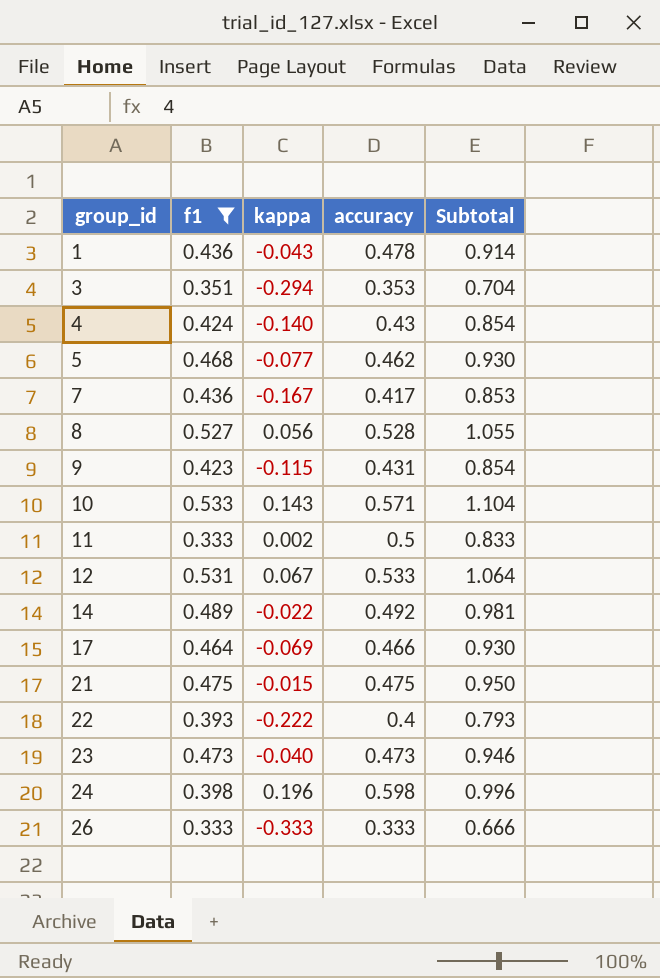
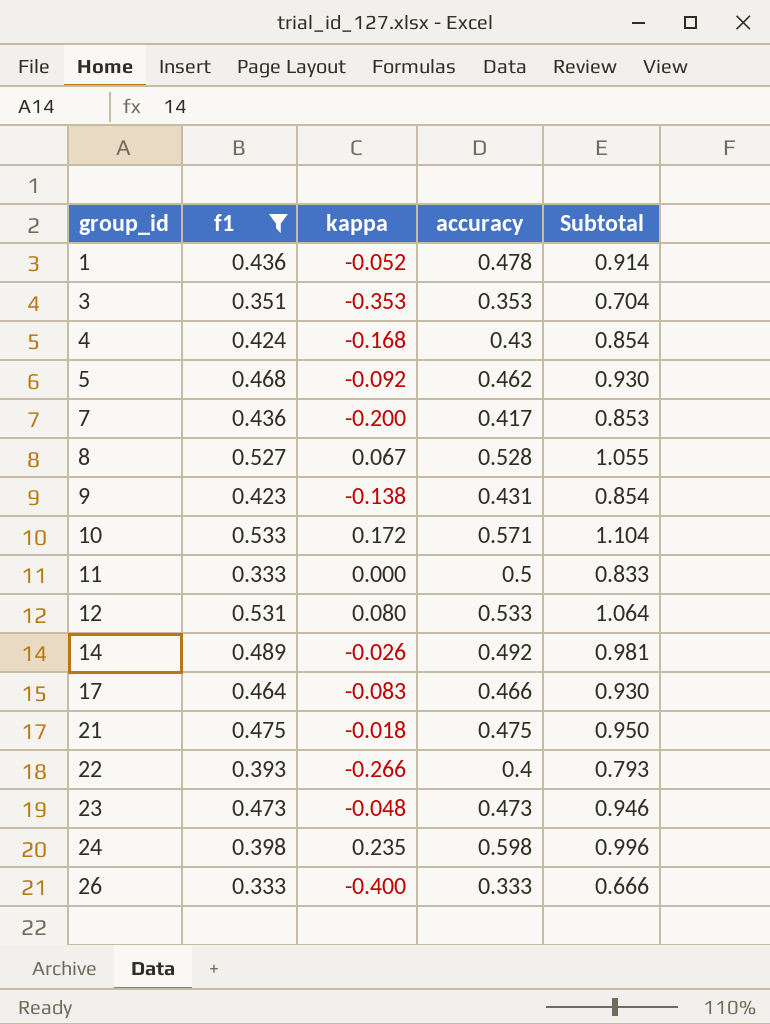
1 | kappa: -0.043 -> -0.052
3 | kappa: -0.294 -> -0.353
4 | kappa: -0.140 -> -0.168
5 | kappa: -0.077 -> -0.092
7 | kappa: -0.167 -> -0.200
8 | kappa: 0.056 -> 0.067
9 | kappa: -0.115 -> -0.138
10 | kappa: 0.143 -> 0.172
11 | kappa: 0.002 -> 0.000
12 | kappa: 0.067 -> 0.080
14 | kappa: -0.022 -> -0.026
17 | kappa: -0.069 -> -0.083
21 | kappa: -0.015 -> -0.018
22 | kappa: -0.222 -> -0.266
23 | kappa: -0.040 -> -0.048
24 | kappa: 0.196 -> 0.235
26 | kappa: -0.333 -> -0.400

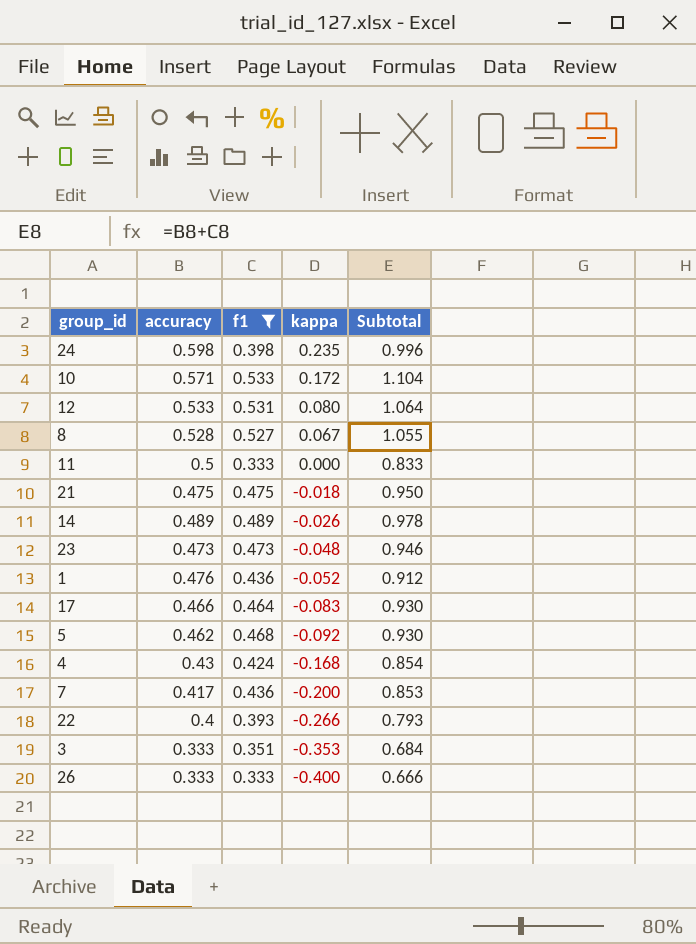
row order: group_id ascending -> kappa descending
column accuracy | position: 4 -> 2
row 9: 0.423 | -0.138 | 0.431 | 0.854 -> none
14 | accuracy: 0.492 -> 0.489
14 | Subtotal: 0.981 -> 0.978
1 | accuracy: 0.478 -> 0.476
1 | Subtotal: 0.914 -> 0.912
3 | accuracy: 0.353 -> 0.333
3 | Subtotal: 0.704 -> 0.684

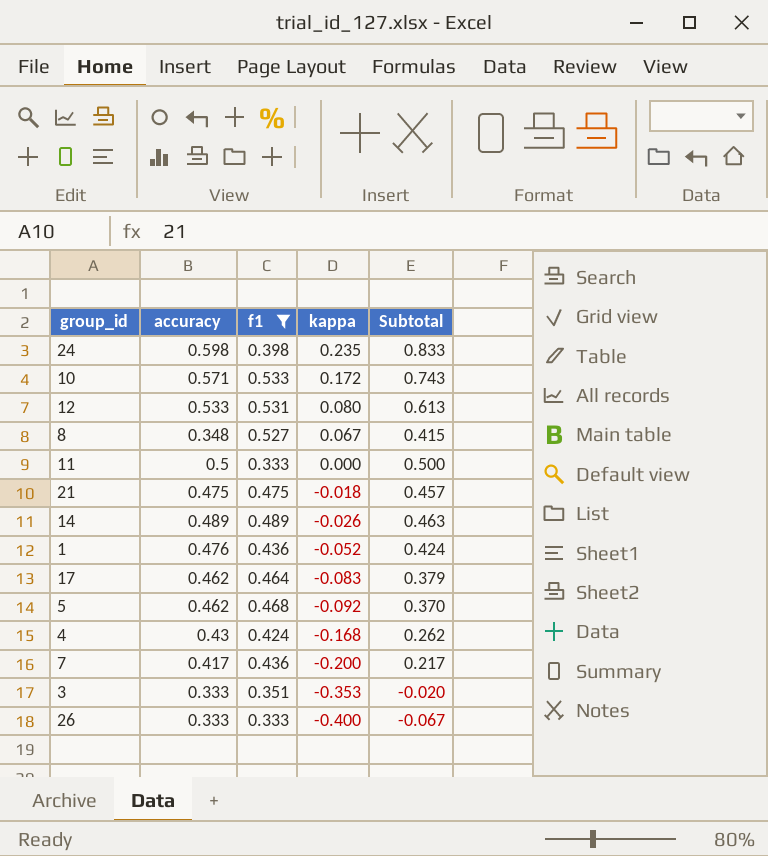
column Subtotal | formula: [accuracy] + [f1] -> [accuracy] + [kappa]
row 23: 0.473 | 0.473 | -0.048 | 0.946 -> none
row 22: 0.4 | 0.393 | -0.266 | 0.793 -> none
8 | accuracy: 0.528 -> 0.348
17 | accuracy: 0.466 -> 0.462

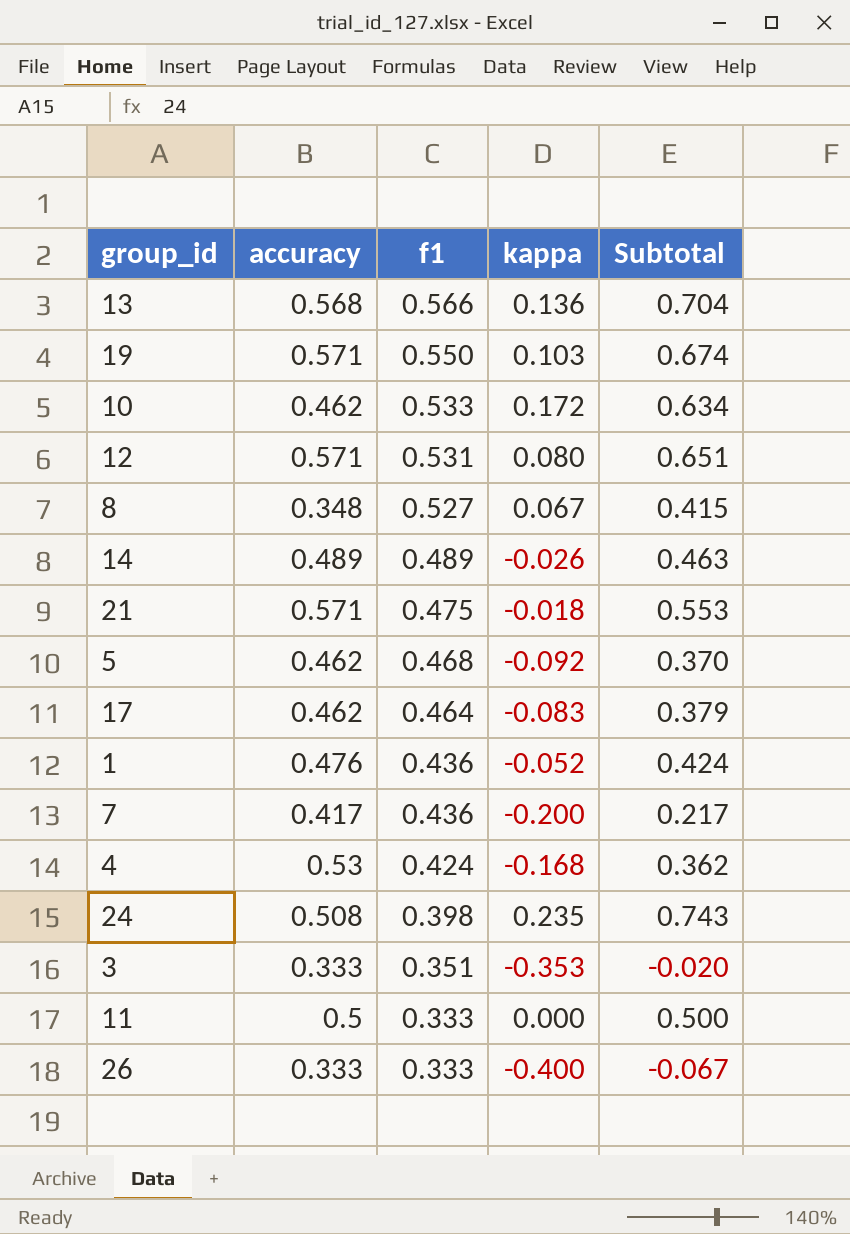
filter: f1 <= 0.533 -> none
row order: kappa descending -> f1 descending
10 | accuracy: 0.571 -> 0.462
10 | Subtotal: 0.743 -> 0.634
12 | accuracy: 0.533 -> 0.571
12 | Subtotal: 0.613 -> 0.651
21 | accuracy: 0.475 -> 0.571
21 | Subtotal: 0.457 -> 0.553
4 | accuracy: 0.43 -> 0.53
4 | Subtotal: 0.262 -> 0.362
24 | accuracy: 0.598 -> 0.508
24 | Subtotal: 0.833 -> 0.743

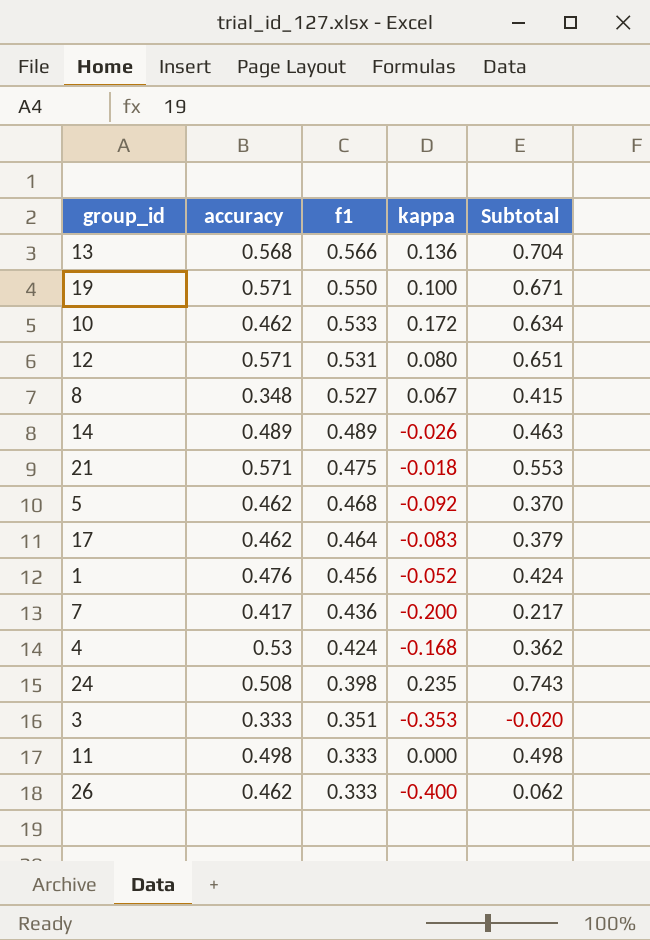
19 | kappa: 0.103 -> 0.100
19 | Subtotal: 0.674 -> 0.671
1 | f1: 0.436 -> 0.456
11 | accuracy: 0.5 -> 0.498
11 | Subtotal: 0.500 -> 0.498
26 | accuracy: 0.333 -> 0.462
26 | Subtotal: -0.067 -> 0.062

